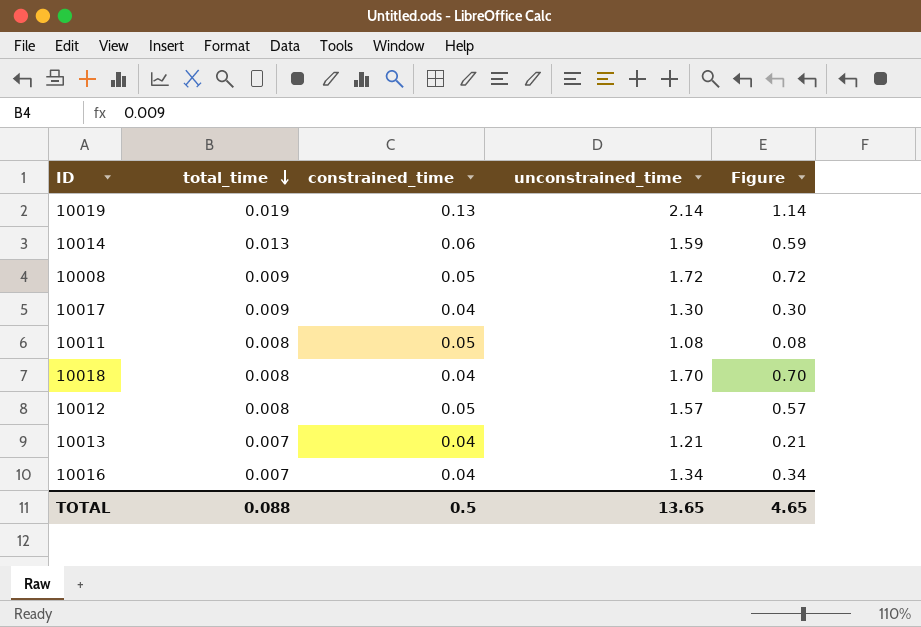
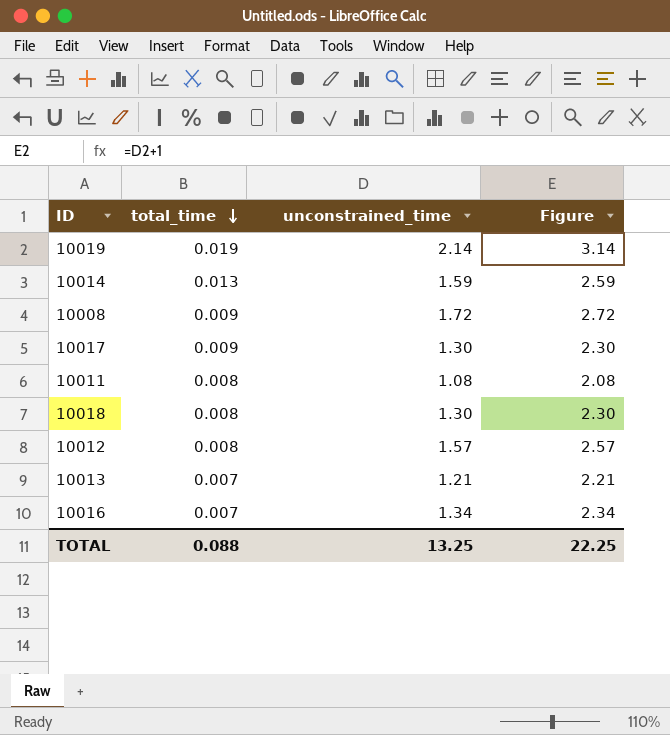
column constrained_time | position: 3 -> none
column Figure | formula: [unconstrained_time] - 1 -> [unconstrained_time] + 1
10018 | unconstrained_time: 1.70 -> 1.30
TOTAL | unconstrained_time: 13.65 -> 13.25
TOTAL | Figure: 4.65 -> 22.25

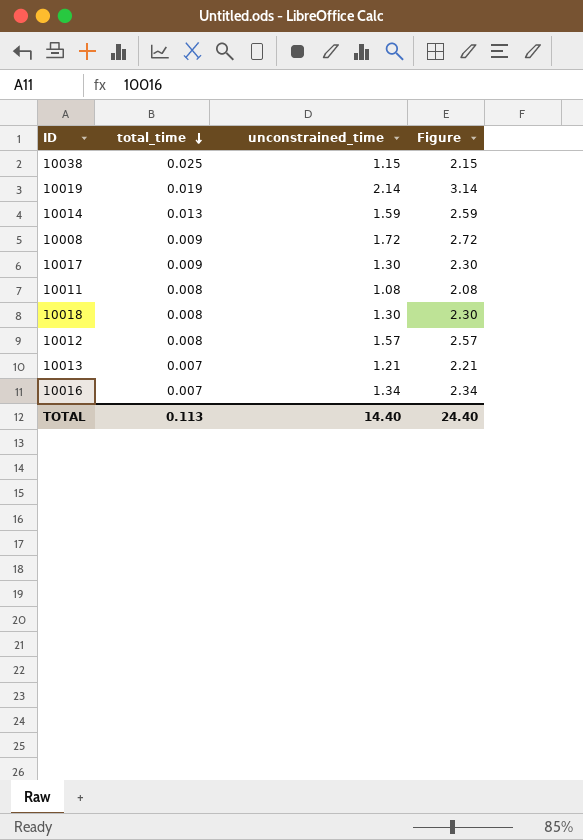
row 10038: none -> 0.025 | 1.15 | 2.15
TOTAL | total_time: 0.088 -> 0.113
TOTAL | unconstrained_time: 13.25 -> 14.40
TOTAL | Figure: 22.25 -> 24.40

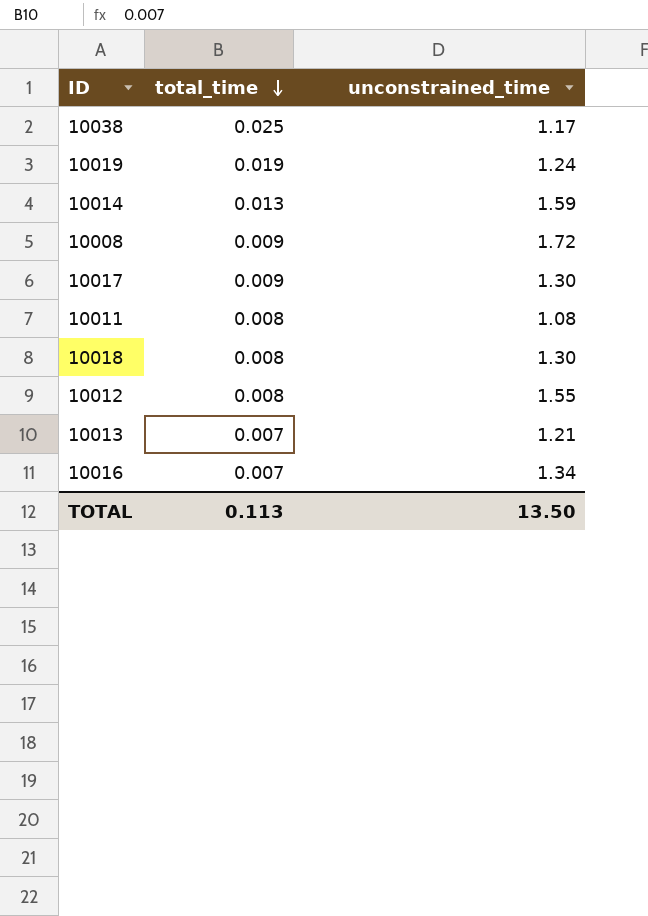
column Figure | formula: [unconstrained_time] + 1 -> none
10038 | unconstrained_time: 1.15 -> 1.17
10019 | unconstrained_time: 2.14 -> 1.24
10012 | unconstrained_time: 1.57 -> 1.55
TOTAL | unconstrained_time: 14.40 -> 13.50

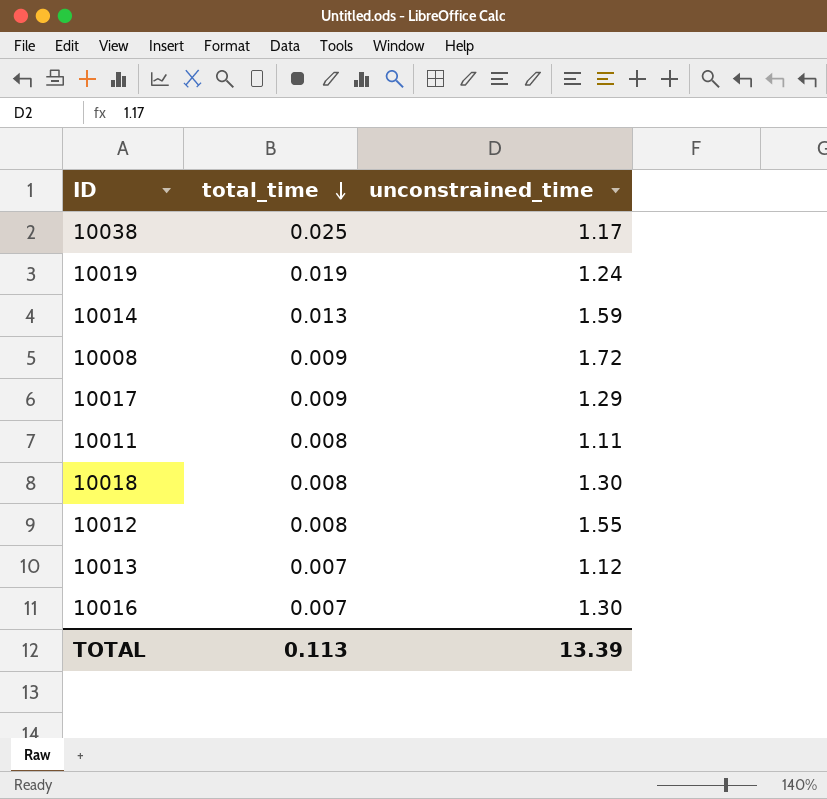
10017 | unconstrained_time: 1.30 -> 1.29
10011 | unconstrained_time: 1.08 -> 1.11
10013 | unconstrained_time: 1.21 -> 1.12
10016 | unconstrained_time: 1.34 -> 1.30
TOTAL | unconstrained_time: 13.50 -> 13.39

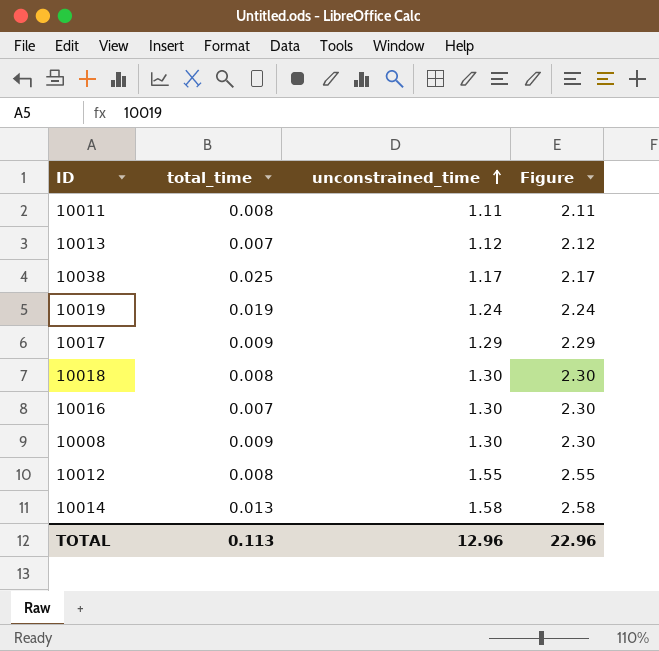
row order: total_time descending -> unconstrained_time ascending
column Figure | formula: none -> [unconstrained_time] + 1
10008 | unconstrained_time: 1.72 -> 1.30
10014 | unconstrained_time: 1.59 -> 1.58
TOTAL | unconstrained_time: 13.39 -> 12.96

